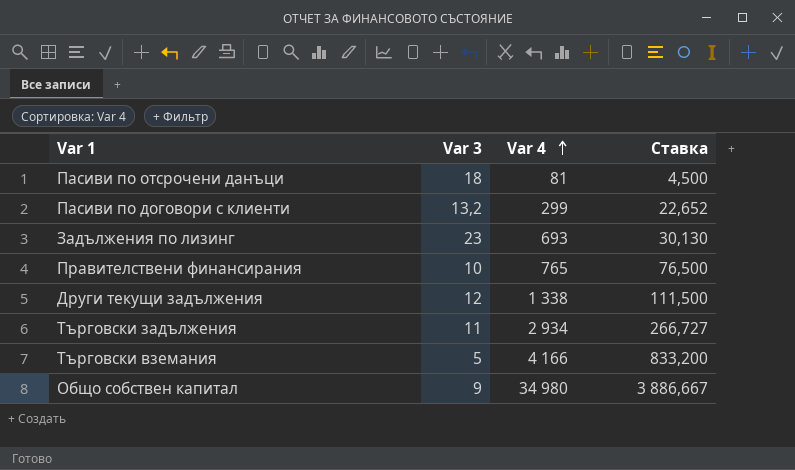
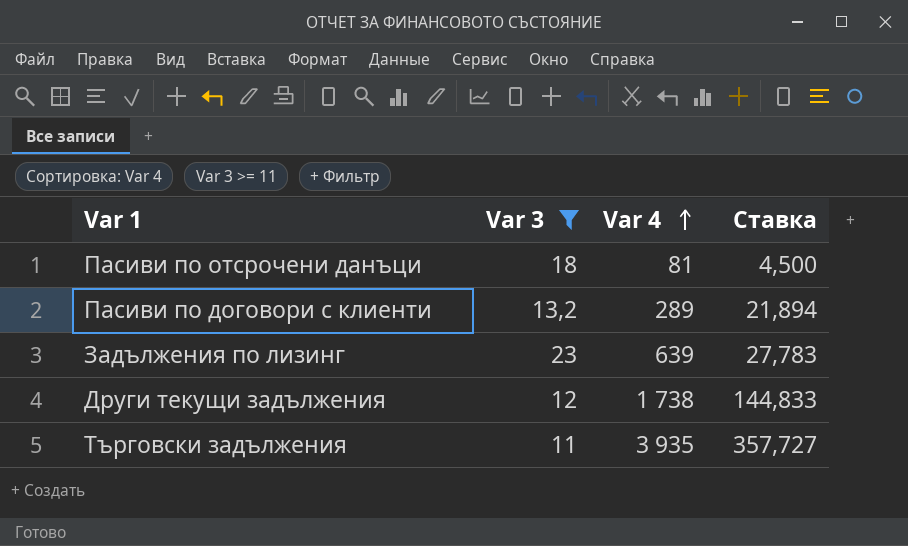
filter: none -> Var 3 >= 11
Пасиви по договори с клиенти | Var 4: 299 -> 289
Пасиви по договори с клиенти | Ставка: 22,652 -> 21,894
Задължения по лизинг | Var 4: 693 -> 639
Задължения по лизинг | Ставка: 30,130 -> 27,783
Други текущи задължения | Var 4: 1 338 -> 1 738
Други текущи задължения | Ставка: 111,500 -> 144,833
Търговски задължения | Var 4: 2 934 -> 3 935
Търговски задължения | Ставка: 266,727 -> 357,727

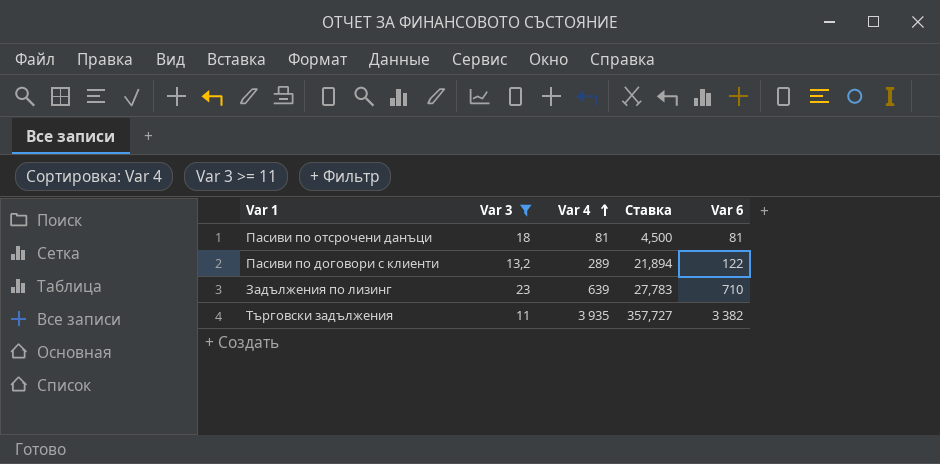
column Var 6 | position: none -> 5
row Други текущи задължения: 12 | 1 738 | 144,833 -> none

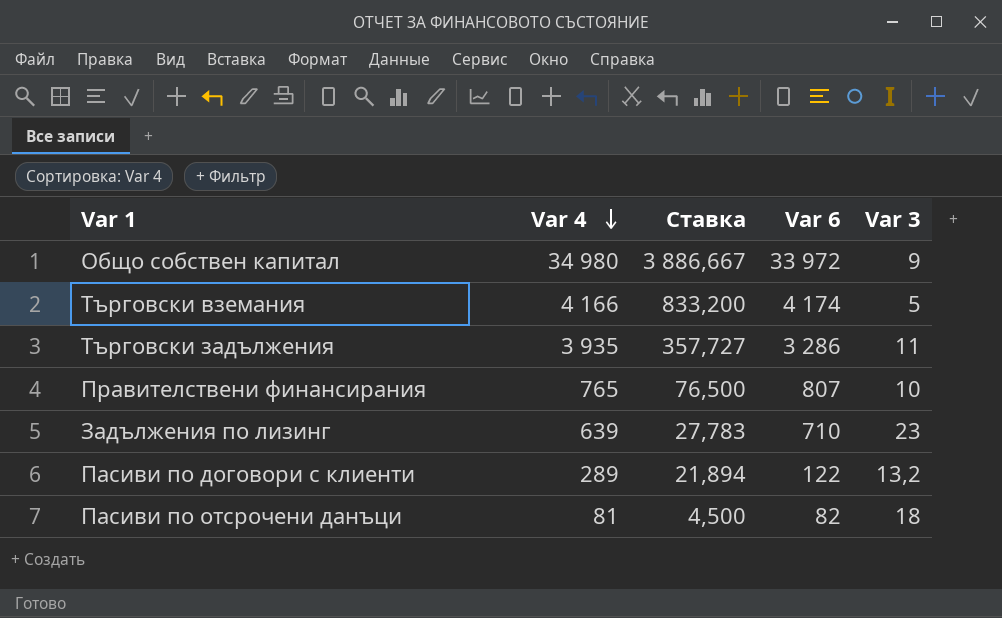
filter: Var 3 >= 11 -> none
row order: Var 4 ascending -> Var 4 descending
column Var 3 | position: 2 -> 5
Търговски задължения | Var 6: 3 382 -> 3 286
Пасиви по отсрочени данъци | Var 6: 81 -> 82

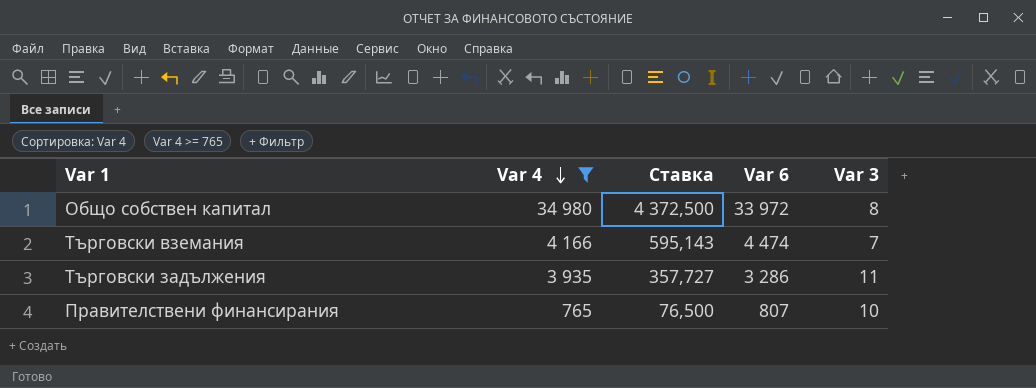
filter: none -> Var 4 >= 765
Общо собствен капитал | Ставка: 3 886,667 -> 4 372,500
Общо собствен капитал | Var 3: 9 -> 8
Търговски вземания | Ставка: 833,200 -> 595,143
Търговски вземания | Var 6: 4 174 -> 4 474
Търговски вземания | Var 3: 5 -> 7

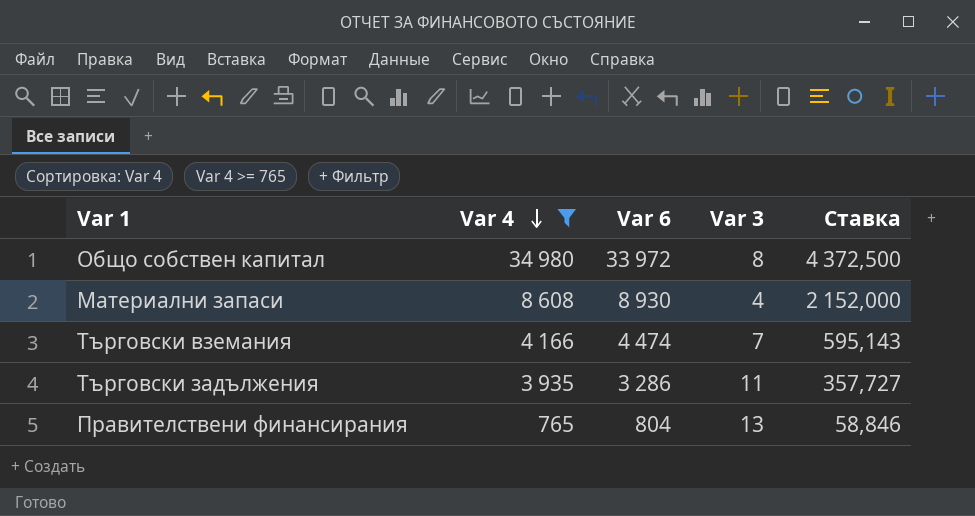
column Ставка | position: 3 -> 5
row Материални запаси: none -> 8 608 | 8 930 | 4 | 2 152,000
Правителствени финансирания | Var 6: 807 -> 804
Правителствени финансирания | Var 3: 10 -> 13
Правителствени финансирания | Ставка: 76,500 -> 58,846

